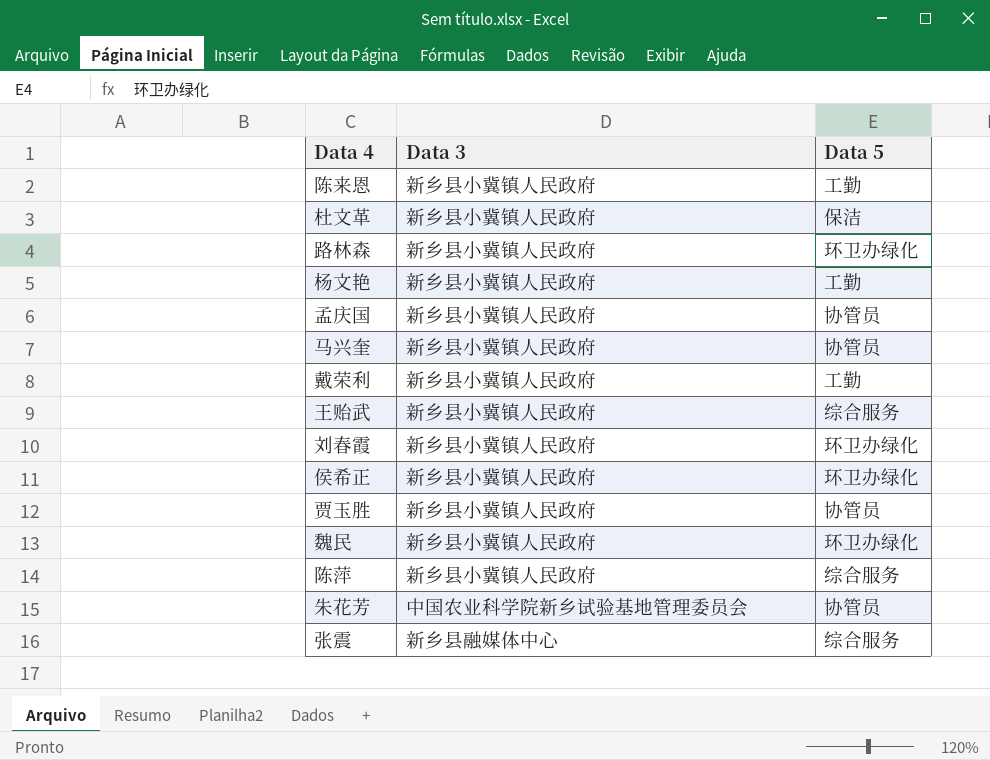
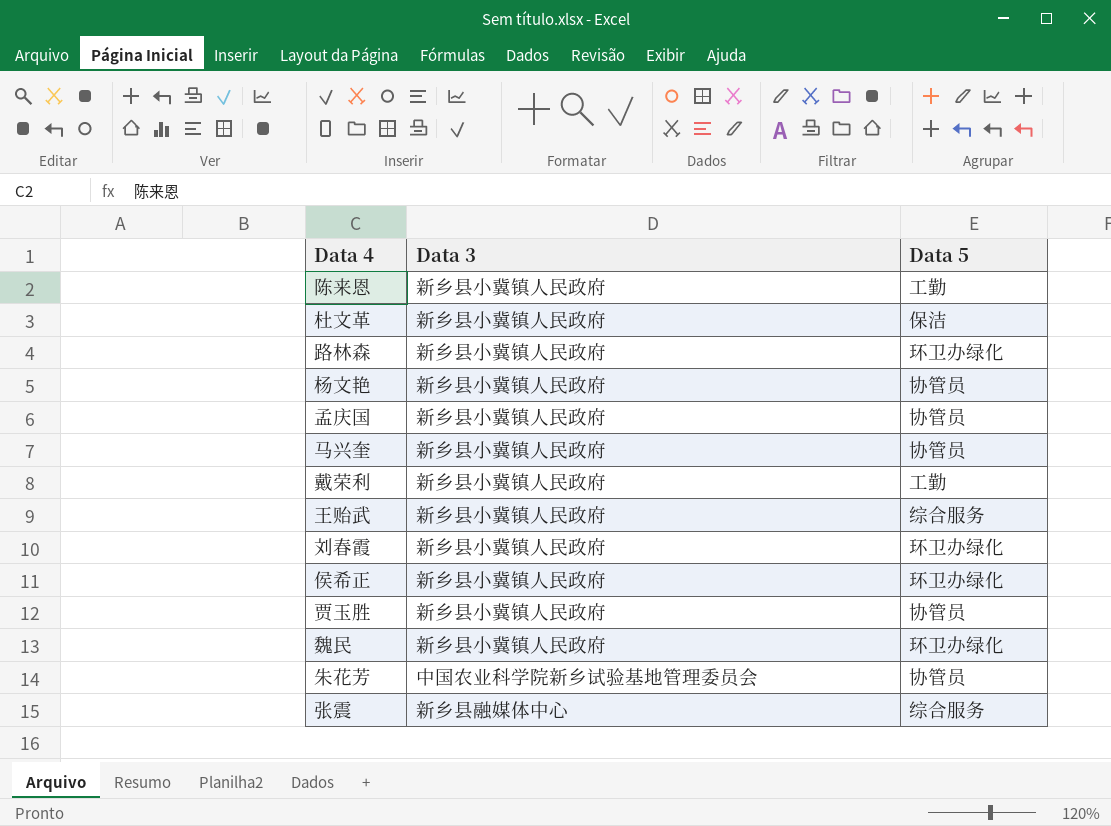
row 陈萍: 新乡县小冀镇人民政府 | 综合服务 -> none
杨文艳 | Data 5: 工勤 -> 协管员

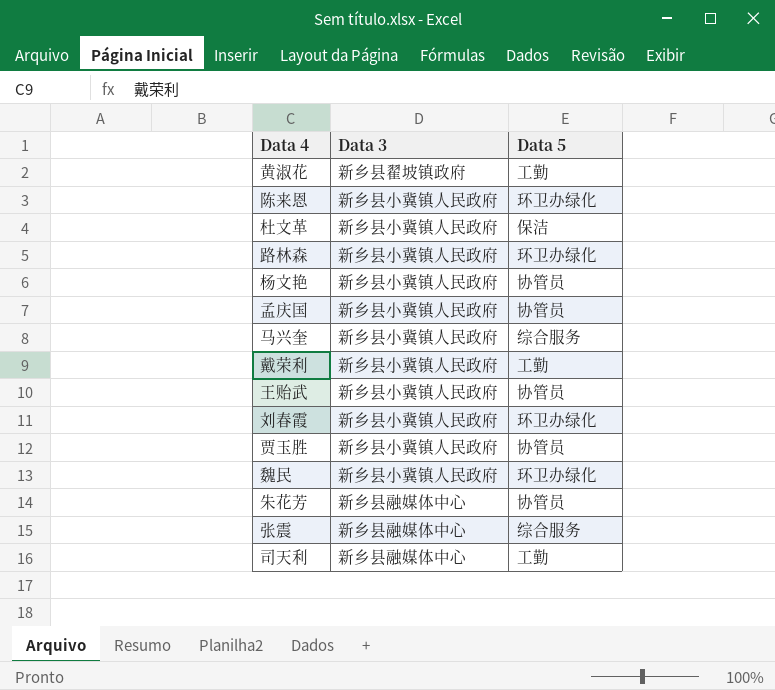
row 侯希正: 新乡县小冀镇人民政府 | 环卫办绿化 -> none
row 黄淑花: none -> 新乡县翟坡镇政府 | 工勤
陈来恩 | Data 5: 工勤 -> 环卫办绿化
马兴奎 | Data 5: 协管员 -> 综合服务
王贻武 | Data 5: 综合服务 -> 协管员
朱花芳 | Data 3: 中国农业科学院新乡试验基地管理委员会 -> 新乡县融媒体中心
row 司天利: none -> 新乡县融媒体中心 | 工勤

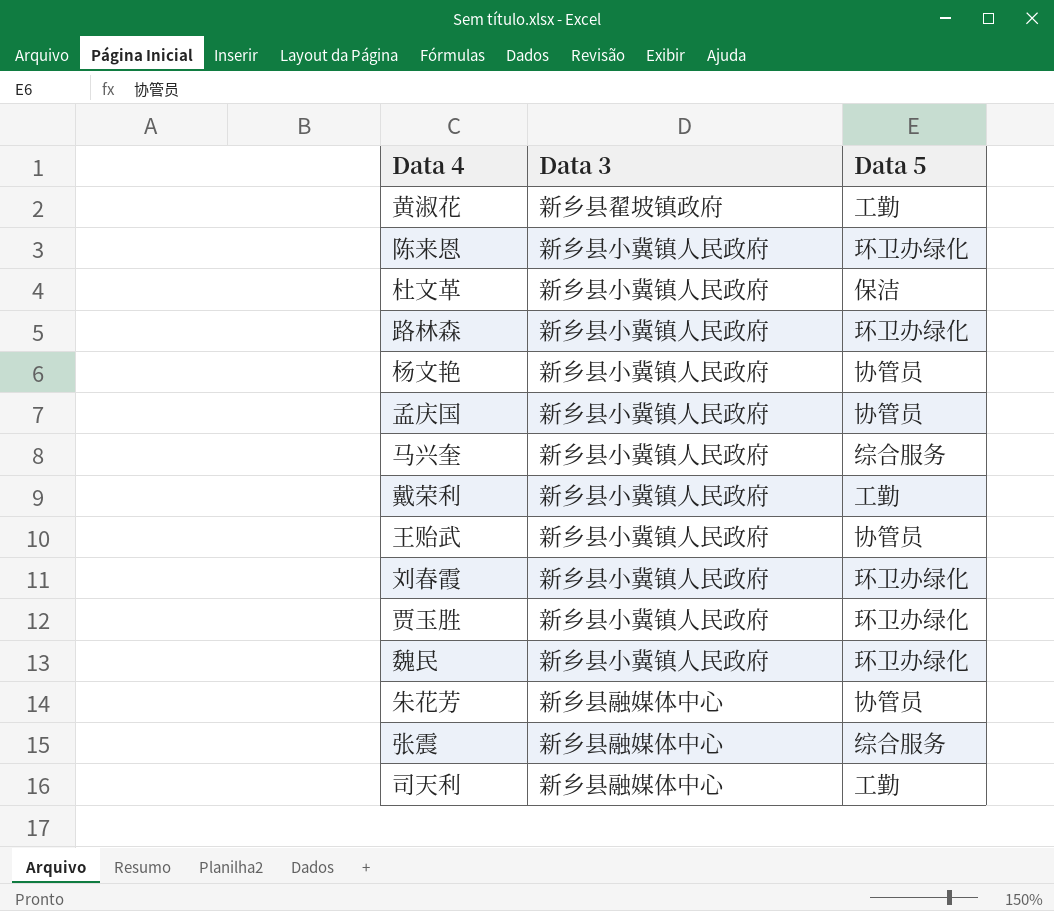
贾玉胜 | Data 5: 协管员 -> 环卫办绿化

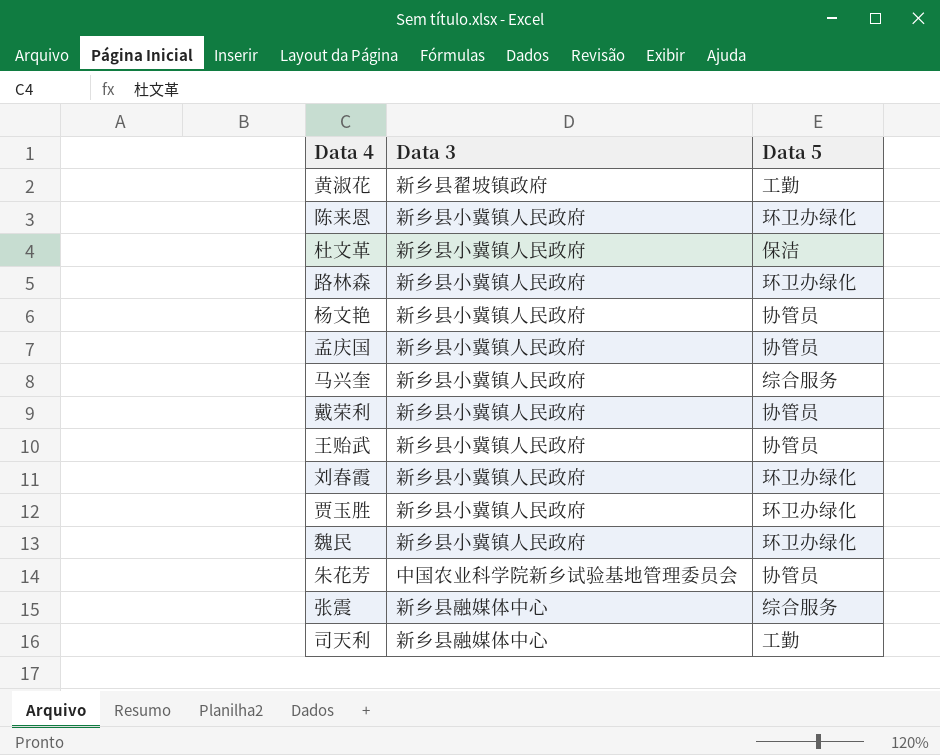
戴荣利 | Data 5: 工勤 -> 协管员
朱花芳 | Data 3: 新乡县融媒体中心 -> 中国农业科学院新乡试验基地管理委员会

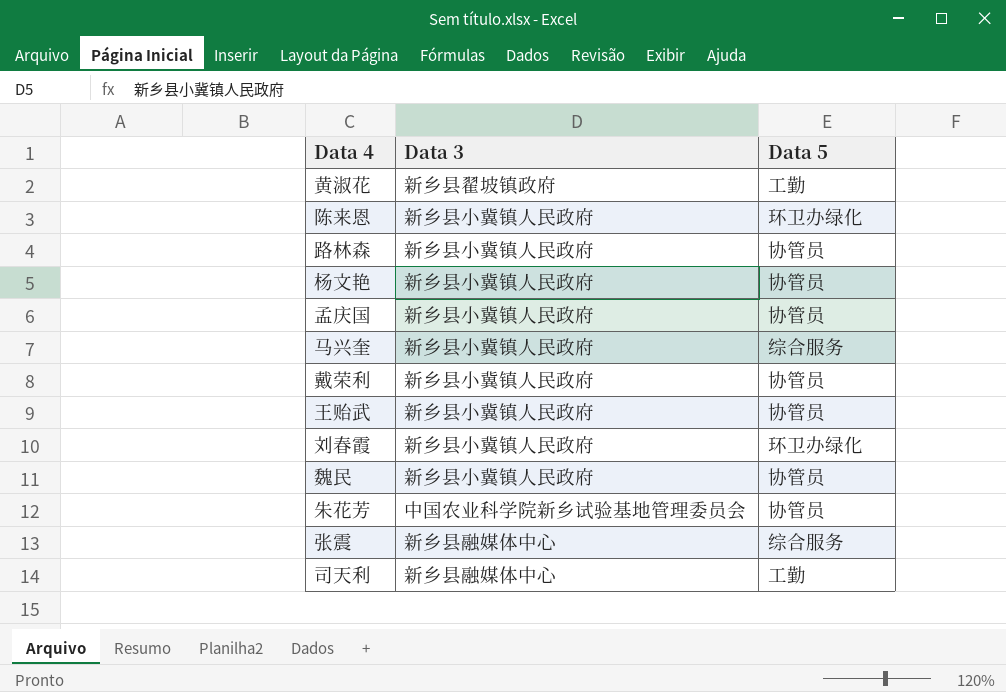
row 杜文革: 新乡县小冀镇人民政府 | 保洁 -> none
row 贾玉胜: 新乡县小冀镇人民政府 | 环卫办绿化 -> none
路林森 | Data 5: 环卫办绿化 -> 协管员
魏民 | Data 5: 环卫办绿化 -> 协管员

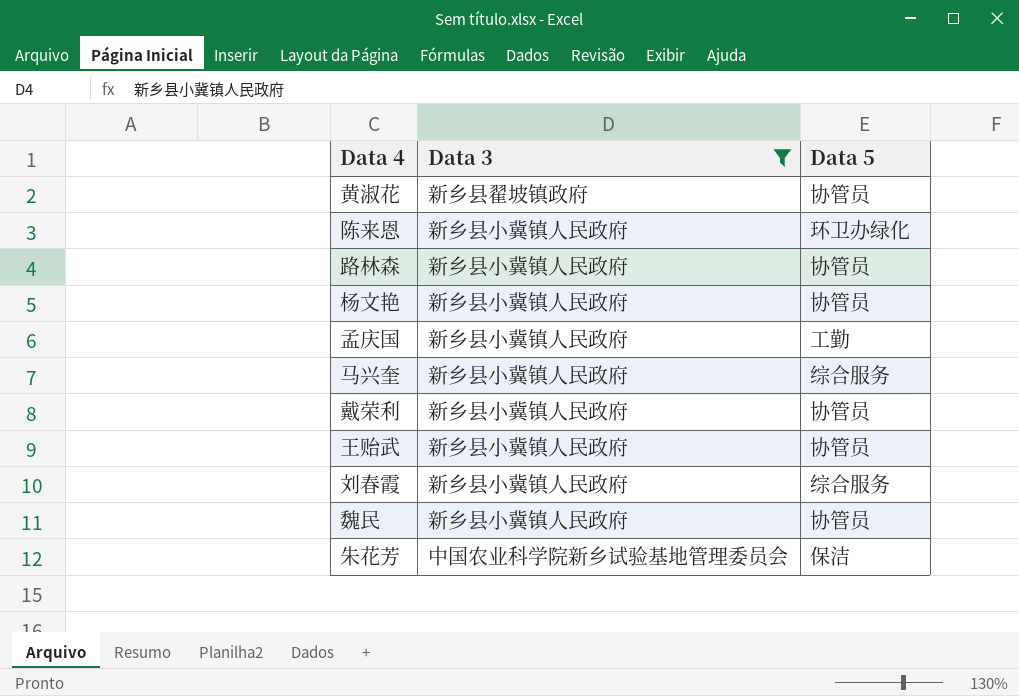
filter: none -> Data 3 != 新乡县融媒体中心
黄淑花 | Data 5: 工勤 -> 协管员
孟庆国 | Data 5: 协管员 -> 工勤
刘春霞 | Data 5: 环卫办绿化 -> 综合服务
朱花芳 | Data 5: 协管员 -> 保洁

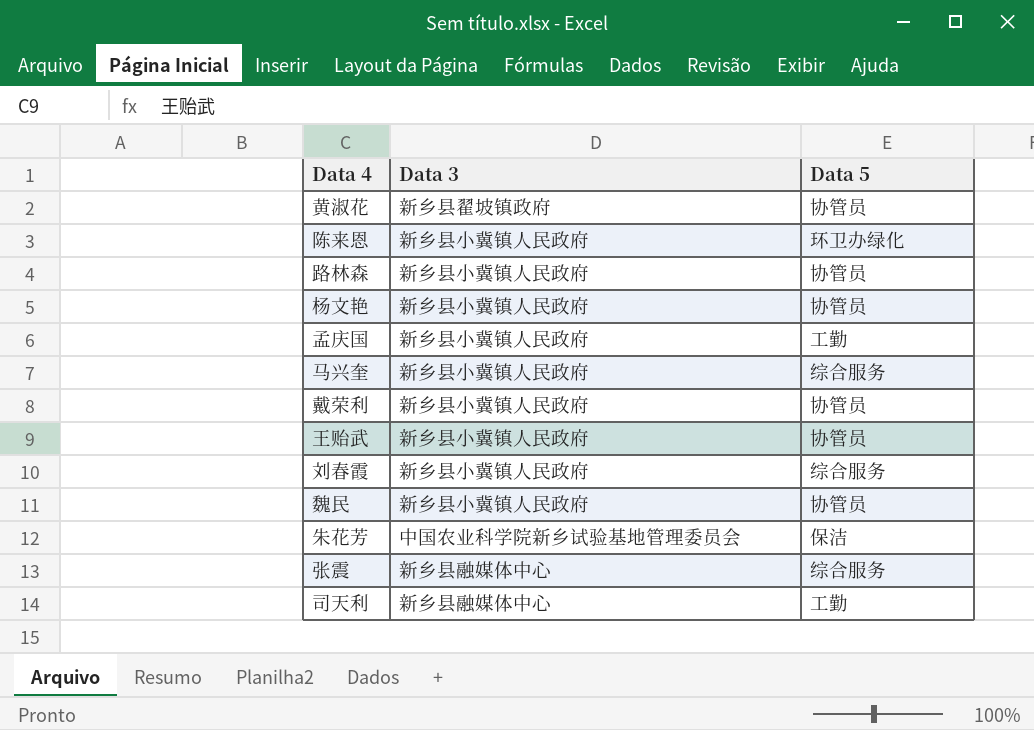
filter: Data 3 != 新乡县融媒体中心 -> none

